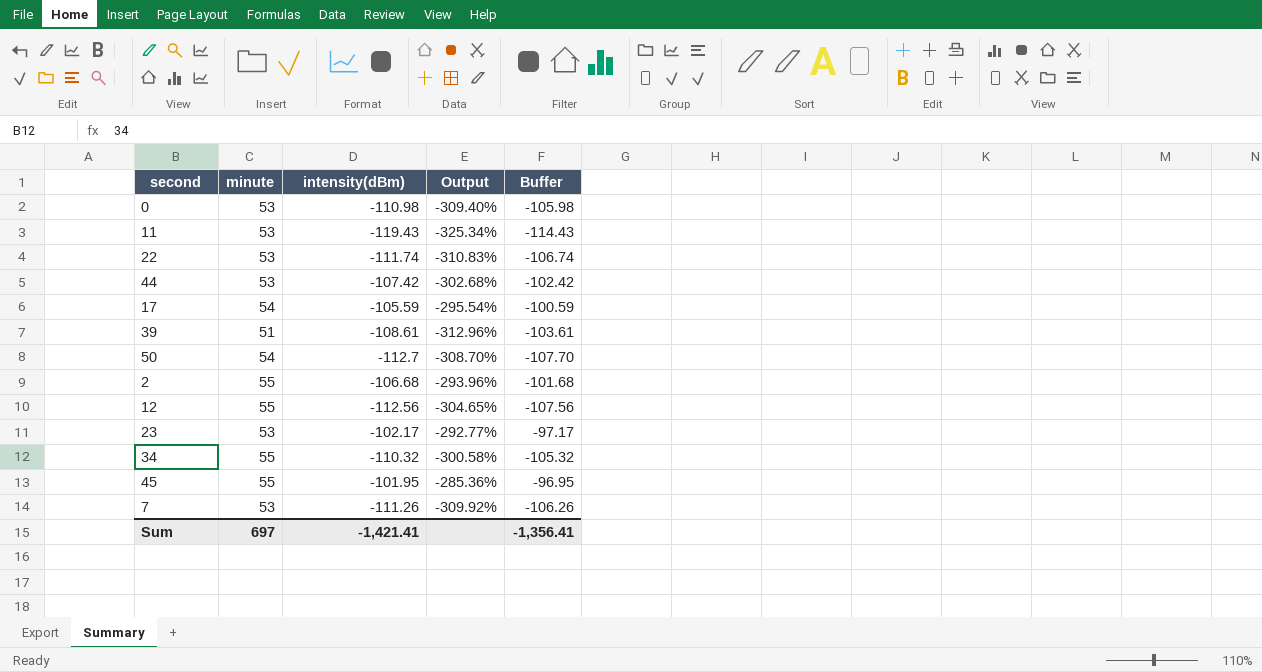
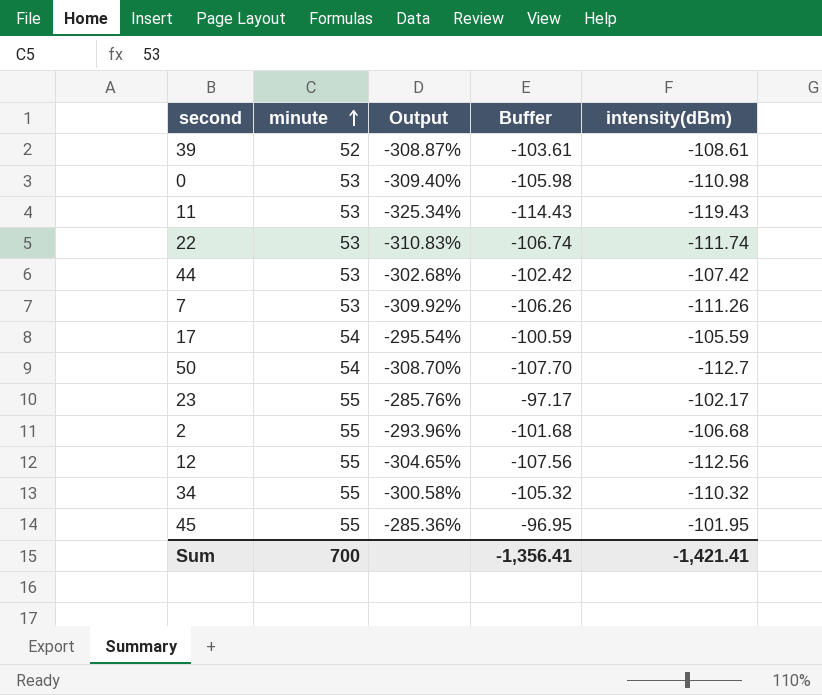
row order: none -> minute ascending
column intensity(dBm) | position: 3 -> 5
39 | minute: 51 -> 52
39 | Output: -312.96% -> -308.87%
23 | minute: 53 -> 55
23 | Output: -292.77% -> -285.76%
Sum | minute: 697 -> 700

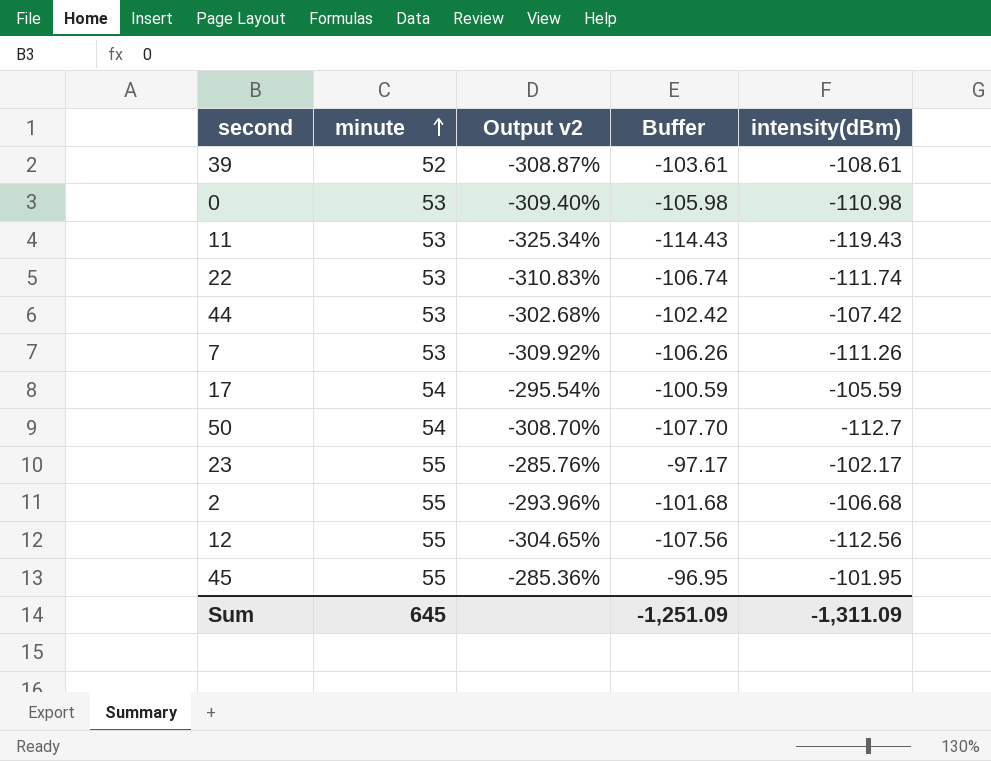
column name: Output -> Output v2
row 34: 55 | -300.58% | -105.32 | -110.32 -> none
Sum | minute: 700 -> 645
Sum | Buffer: -1,356.41 -> -1,251.09
Sum | intensity(dBm): -1,421.41 -> -1,311.09

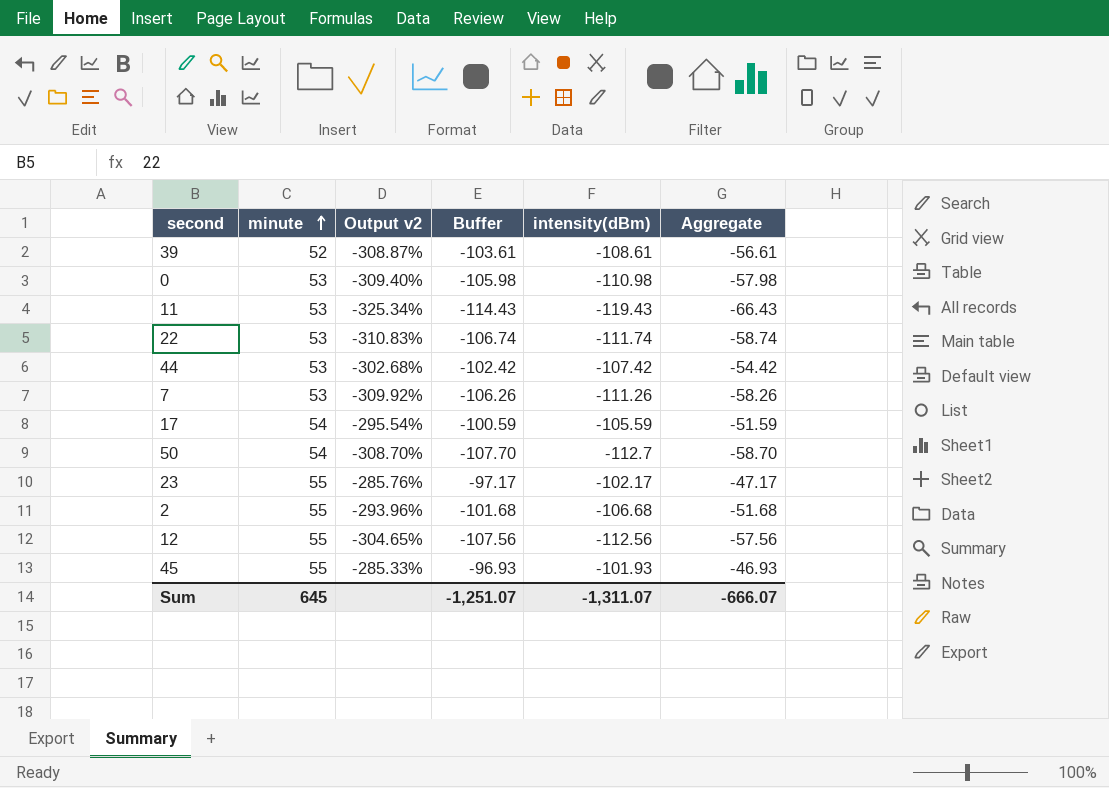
column Aggregate | formula: none -> [minute] + [intensity(dBm)]
45 | Output v2: -285.36% -> -285.33%
45 | Buffer: -96.95 -> -96.93
45 | intensity(dBm): -101.95 -> -101.93
Sum | Buffer: -1,251.09 -> -1,251.07
Sum | intensity(dBm): -1,311.09 -> -1,311.07

